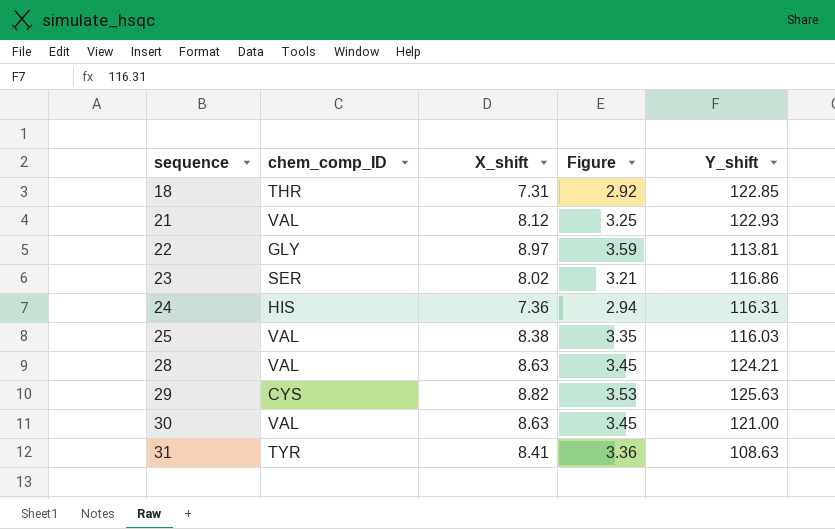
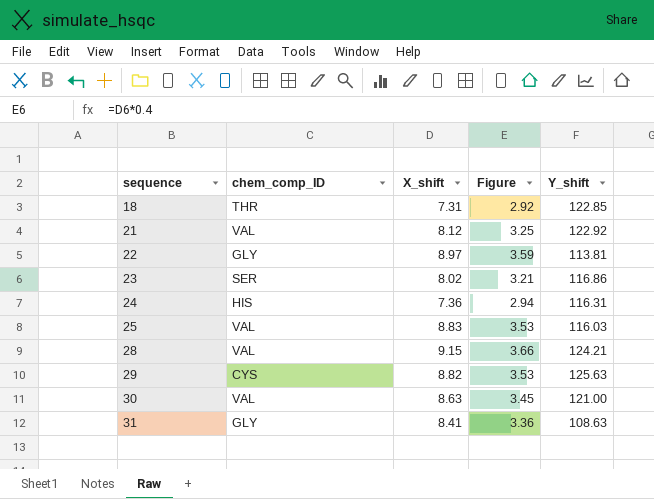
21 | Y_shift: 122.93 -> 122.92
25 | X_shift: 8.38 -> 8.83
25 | Figure: 3.35 -> 3.53
28 | X_shift: 8.63 -> 9.15
28 | Figure: 3.45 -> 3.66
31 | chem_comp_ID: TYR -> GLY

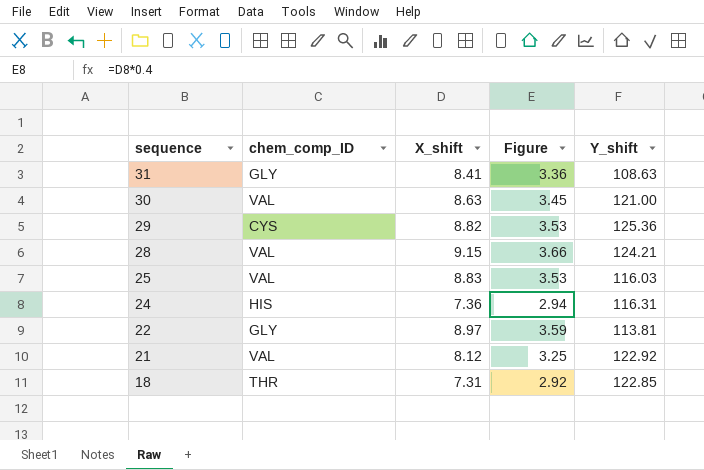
row order: sequence ascending -> sequence descending
row 23: SER | 8.02 | 3.21 | 116.86 -> none
29 | Y_shift: 125.63 -> 125.36

